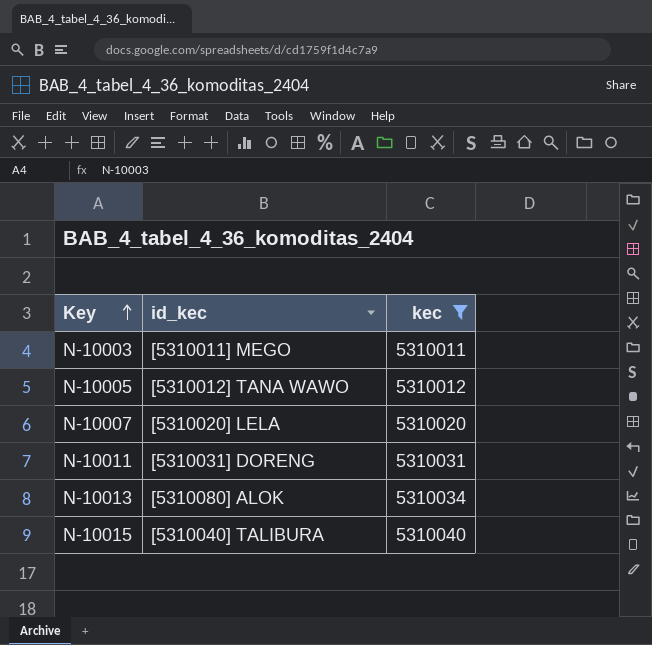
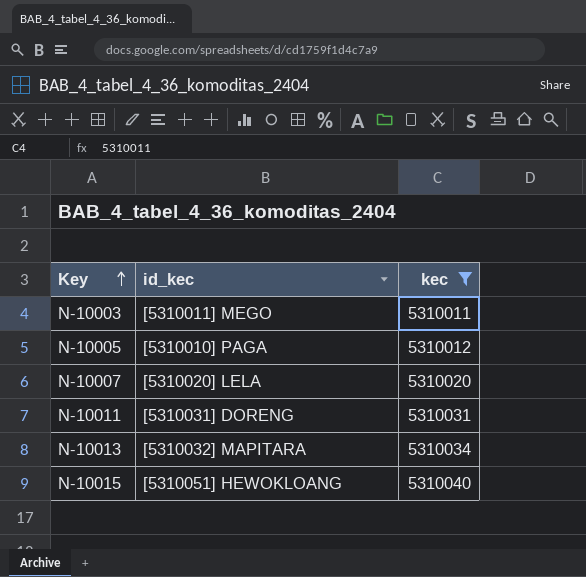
N-10005 | id_kec: [5310012] TANA WAWO -> [5310010] PAGA
N-10013 | id_kec: [5310080] ALOK -> [5310032] MAPITARA
N-10015 | id_kec: [5310040] TALIBURA -> [5310051] HEWOKLOANG

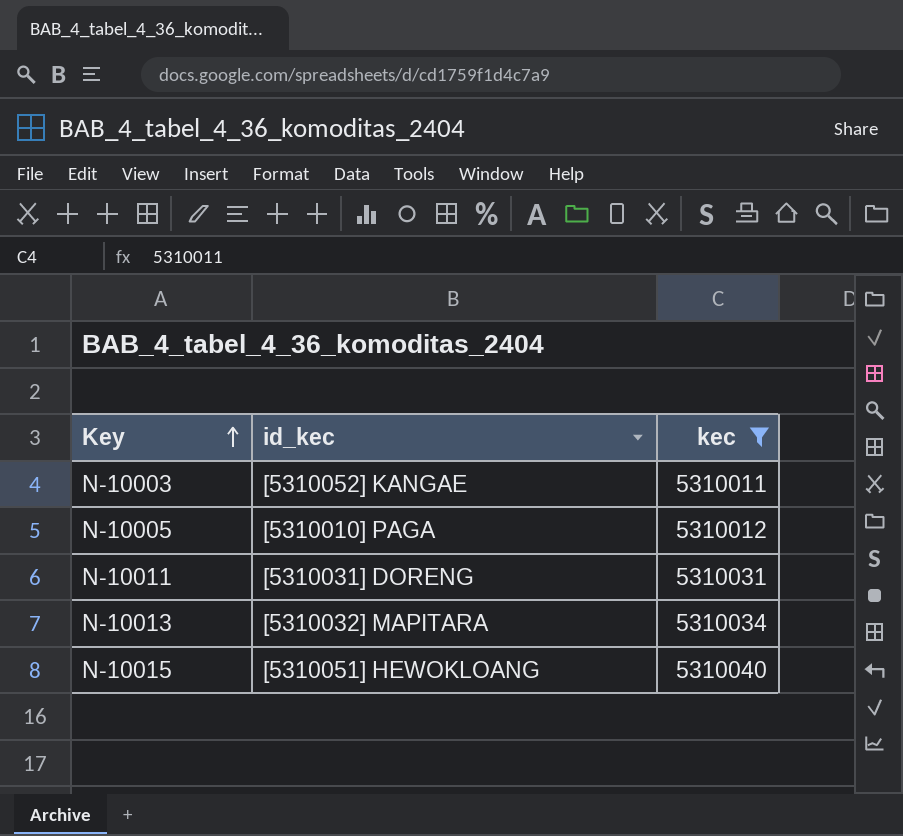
row N-10007: [5310020] LELA | 5310020 -> none
N-10003 | id_kec: [5310011] MEGO -> [5310052] KANGAE

